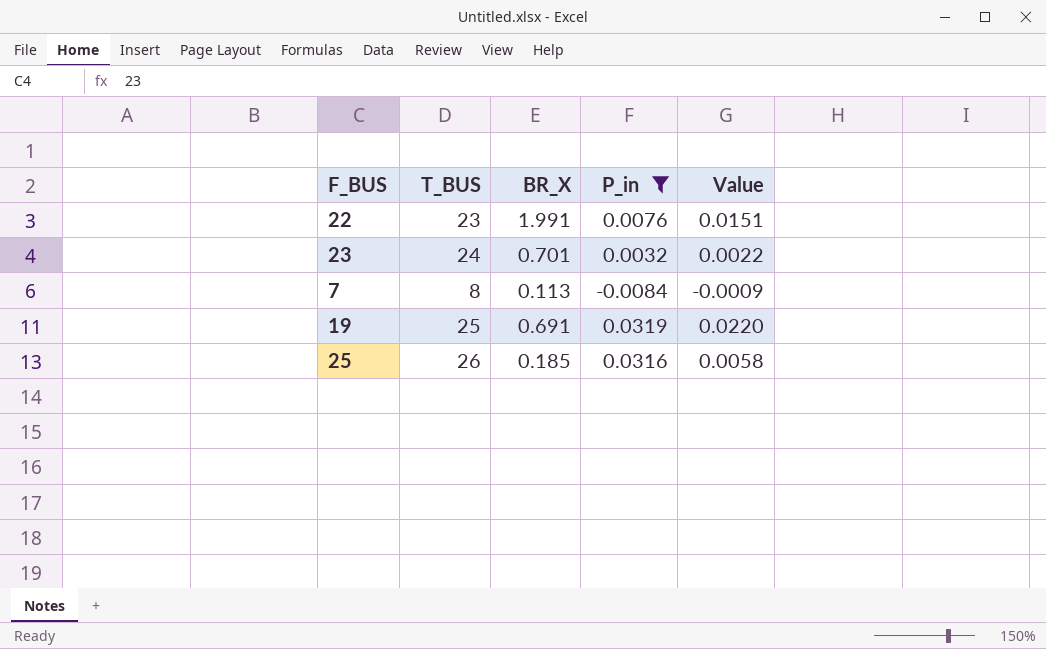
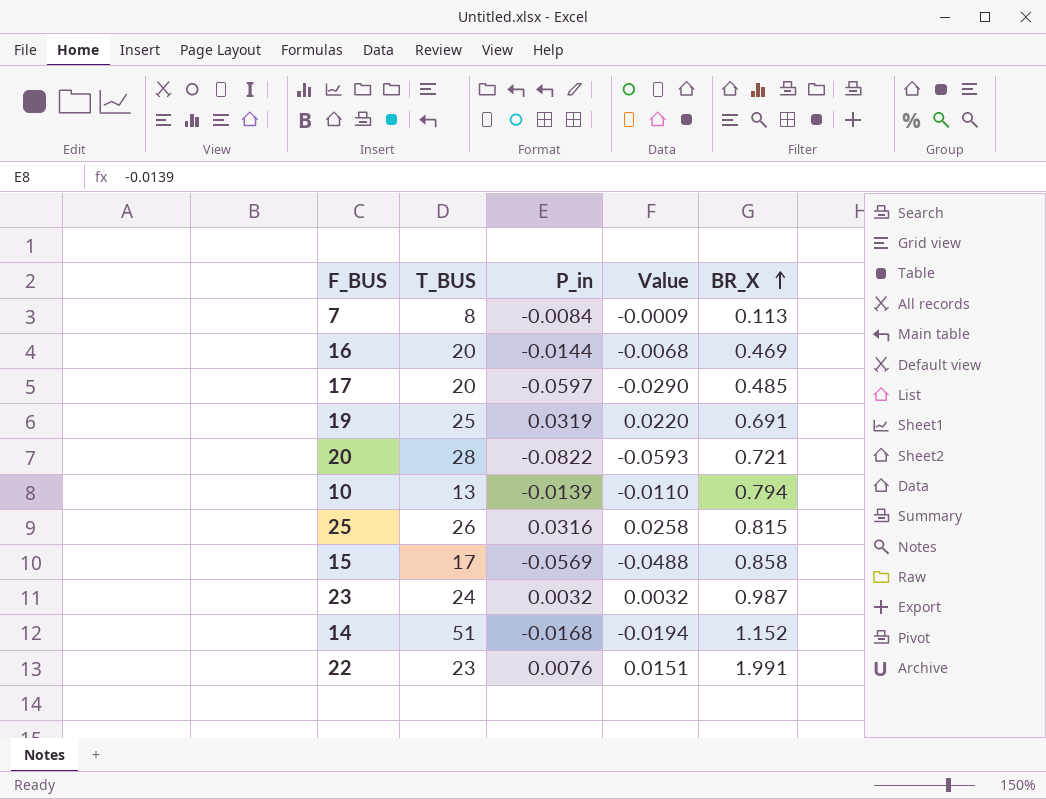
filter: P_in >= -0.0084 -> none
row order: none -> BR_X ascending
column BR_X | position: 3 -> 5
25 | Value: 0.0058 -> 0.0258
25 | BR_X: 0.185 -> 0.815
23 | Value: 0.0022 -> 0.0032
23 | BR_X: 0.701 -> 0.987

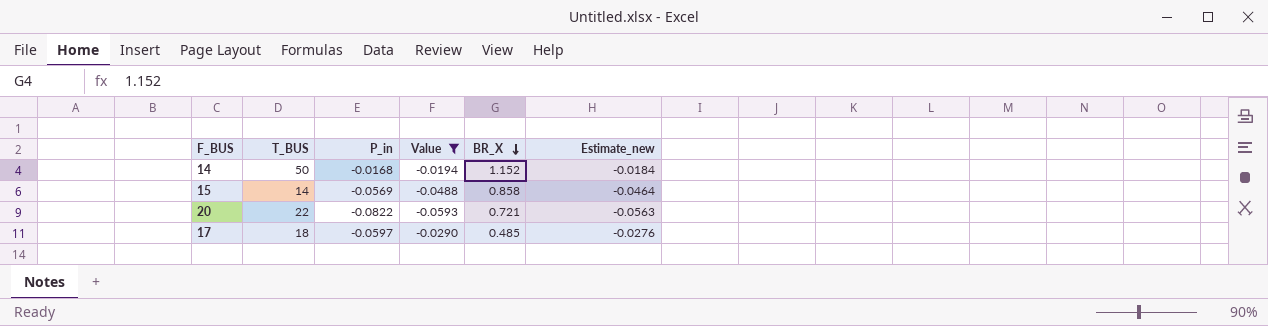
filter: none -> Value <= -0.0194
row order: BR_X ascending -> BR_X descending
column Estimate_new | formula: none -> [Value] * 0.95
14 | T_BUS: 51 -> 50
15 | T_BUS: 17 -> 14
20 | T_BUS: 28 -> 22
17 | T_BUS: 20 -> 18

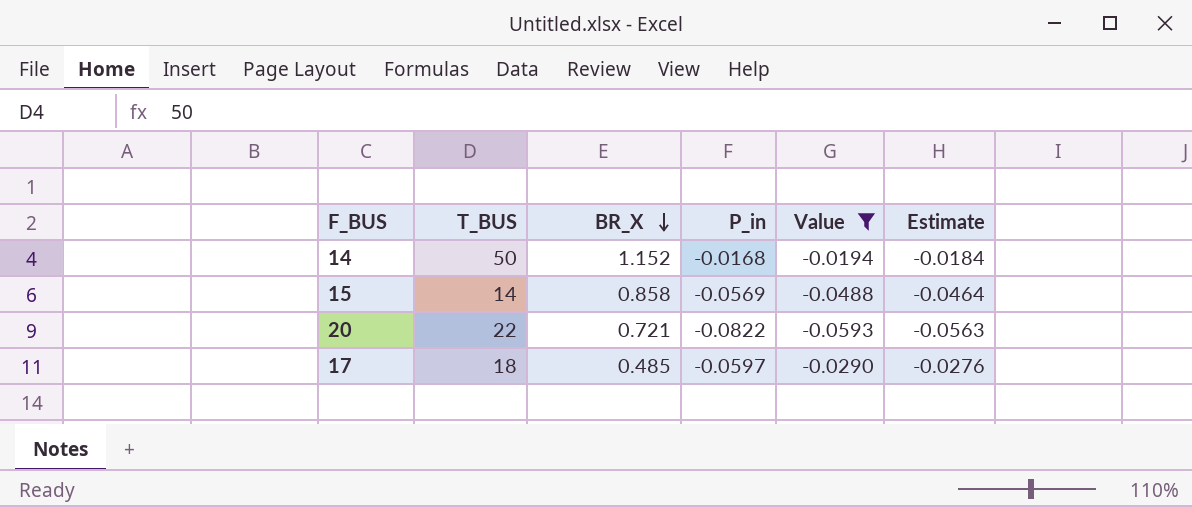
column BR_X | position: 5 -> 3
column name: Estimate_new -> Estimate

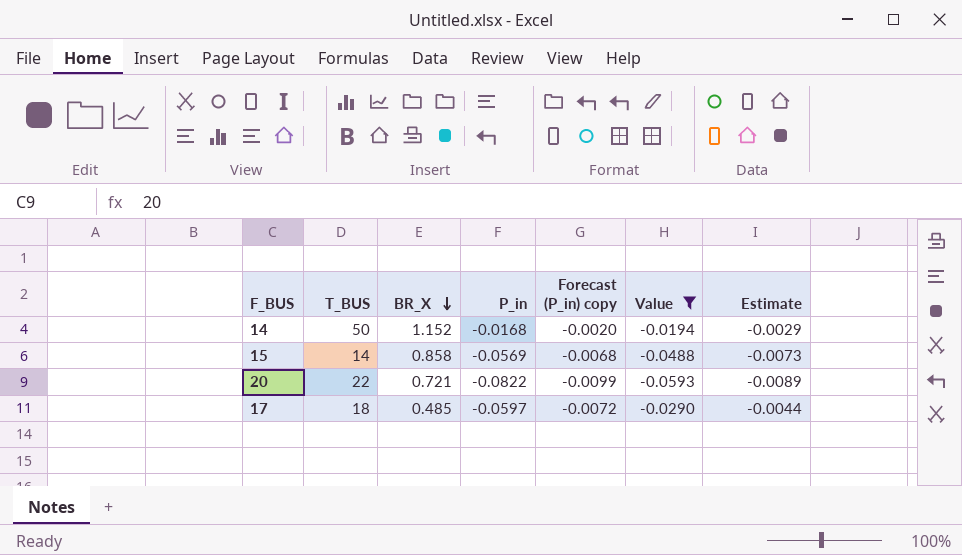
column Forecast (P_in) copy | formula: none -> [P_in] * 0.12
column Estimate | formula: [Value] * 0.95 -> [Value] * 0.15

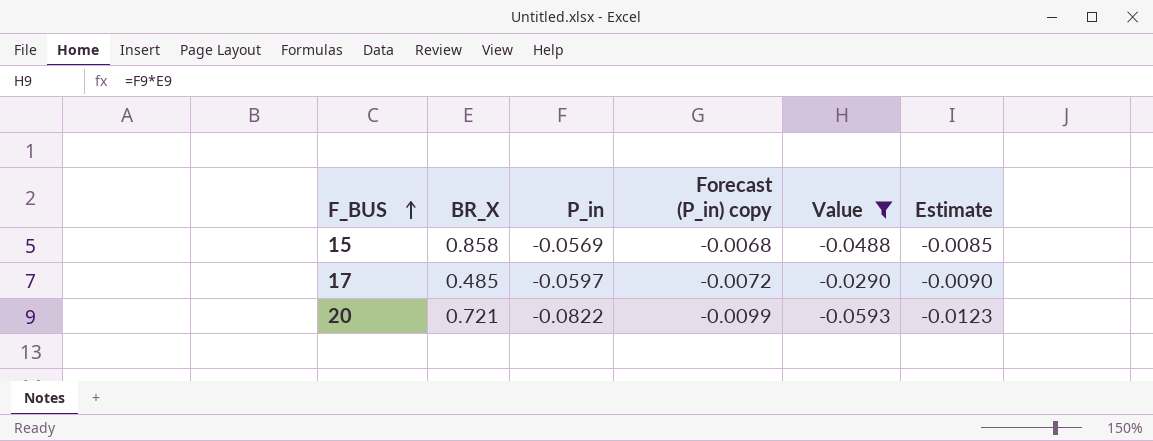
row order: BR_X descending -> F_BUS ascending
column T_BUS | position: 2 -> none
column Estimate | formula: [Value] * 0.15 -> [P_in] * 0.15
row 14: 50 | 1.152 | -0.0168 | -0.0020 | -0.0194 | -0.0029 -> none

